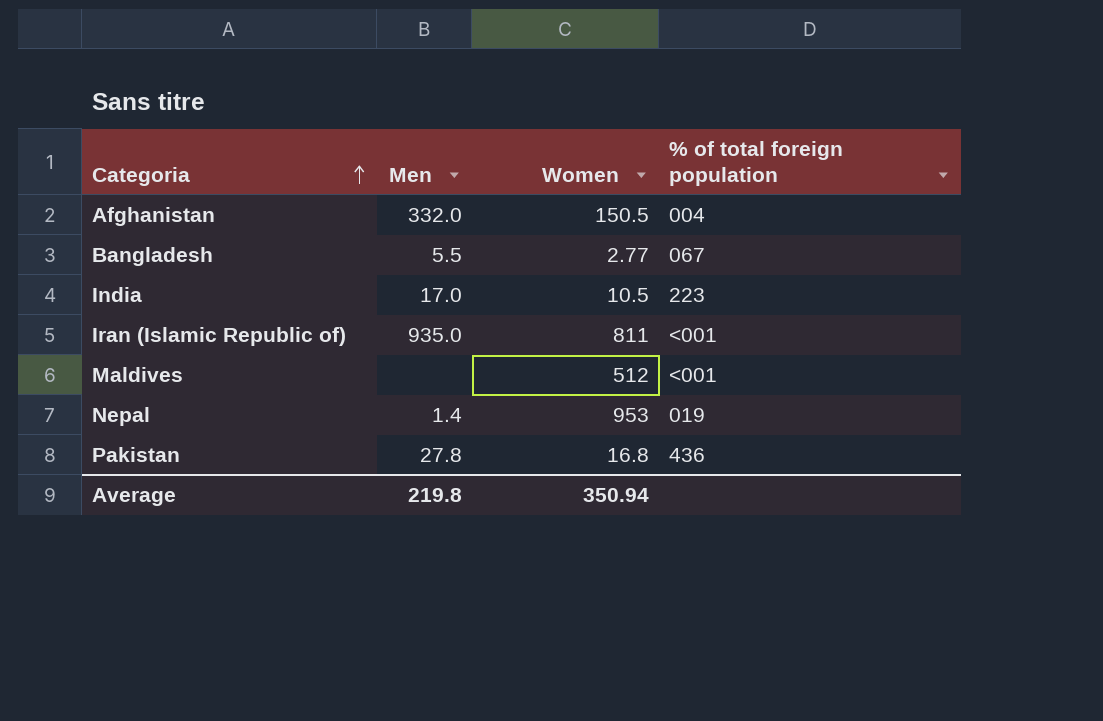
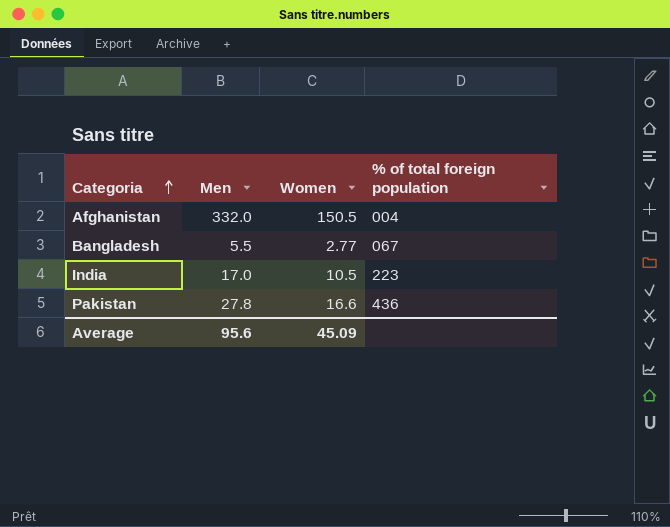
row Iran (Islamic Republic of): 935.0 | 811 | <001 -> none
row Maldives: none | 512 | <001 -> none
row Nepal: 1.4 | 953 | 019 -> none
Pakistan | Women: 16.8 -> 16.6
Average | Men: 219.8 -> 95.6
Average | Women: 350.94 -> 45.09

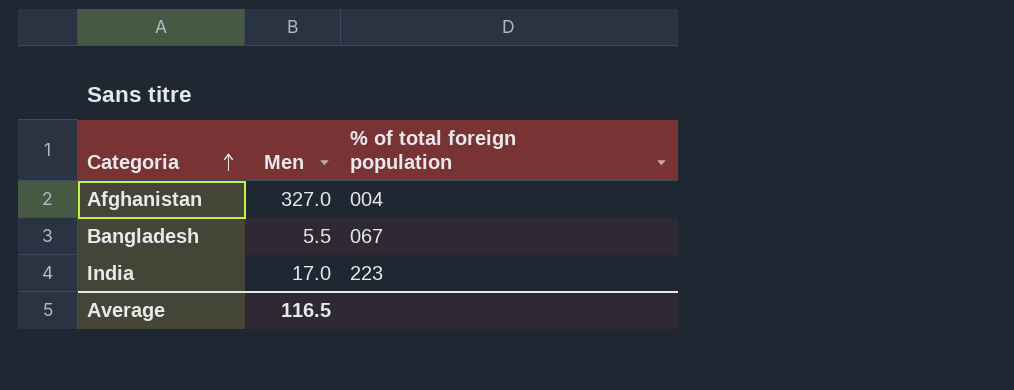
column Women | position: 3 -> none
row Pakistan: 27.8 | 16.6 | 436 -> none
Afghanistan | Men: 332.0 -> 327.0
Average | Men: 95.6 -> 116.5

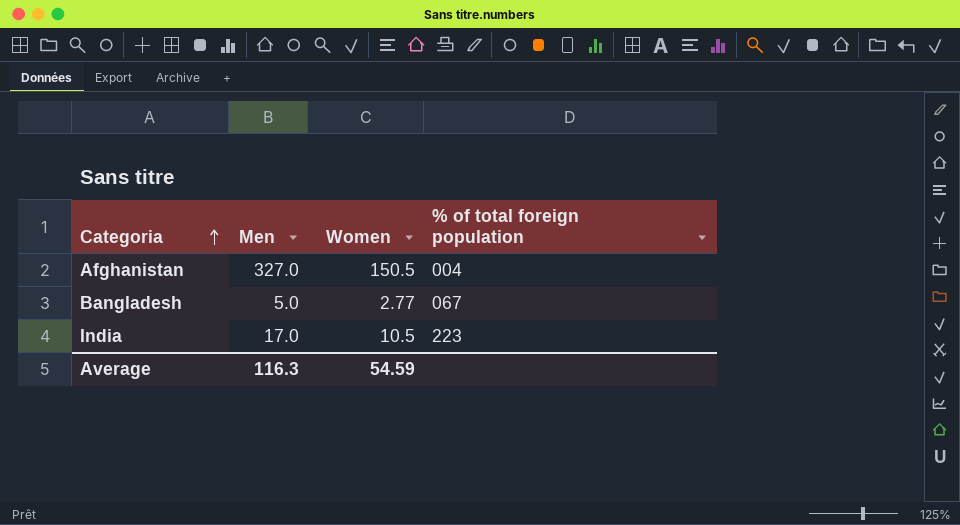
column Women | position: none -> 3
Bangladesh | Men: 5.5 -> 5.0
Average | Men: 116.5 -> 116.3

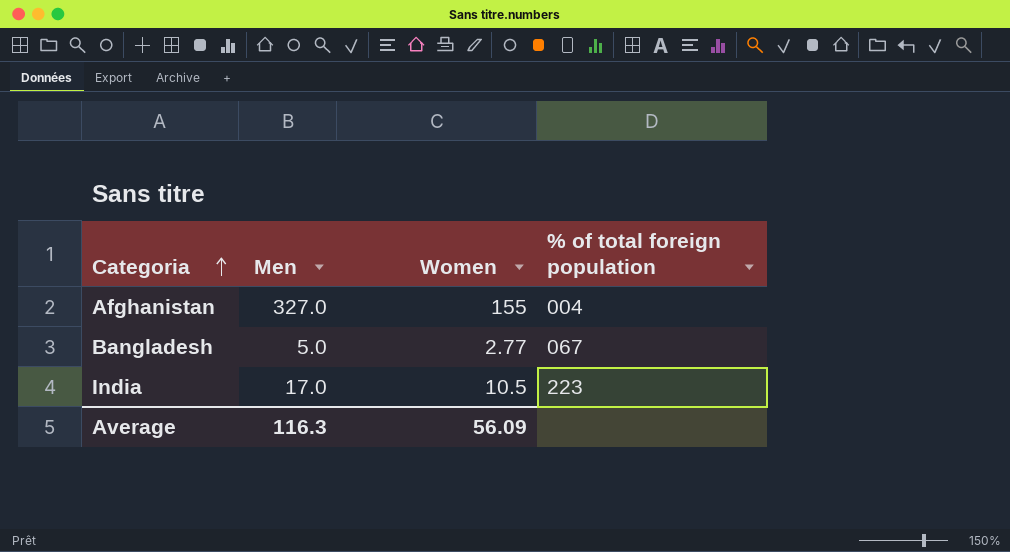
Afghanistan | Women: 150.5 -> 155
Average | Women: 54.59 -> 56.09

